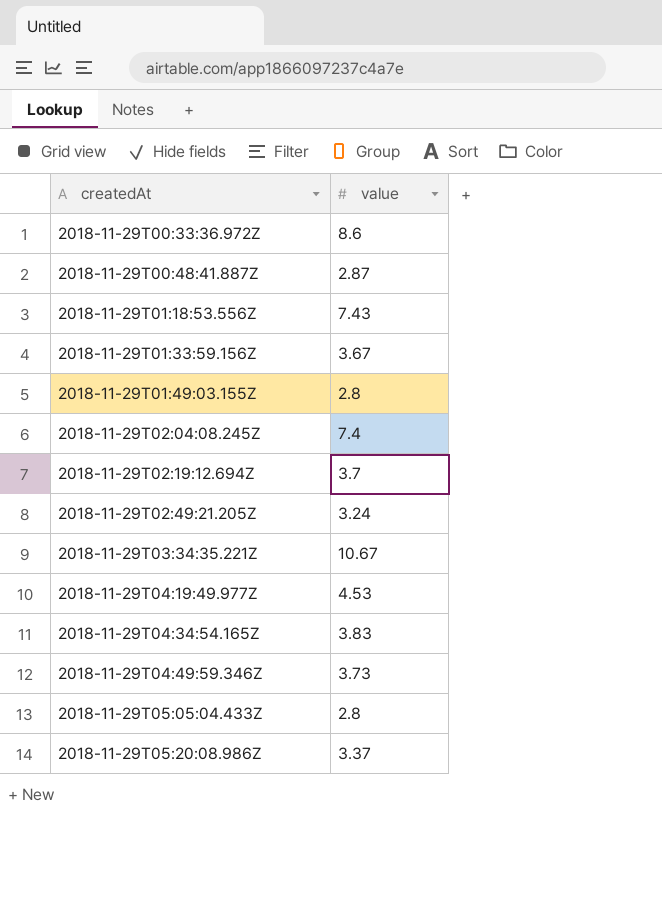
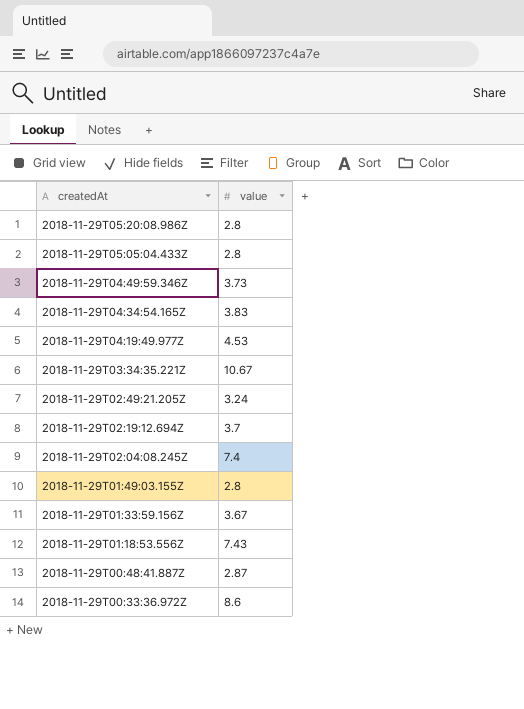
row order: createdAt ascending -> createdAt descending
2018-11-29T05:20:08.986Z | value: 3.37 -> 2.8

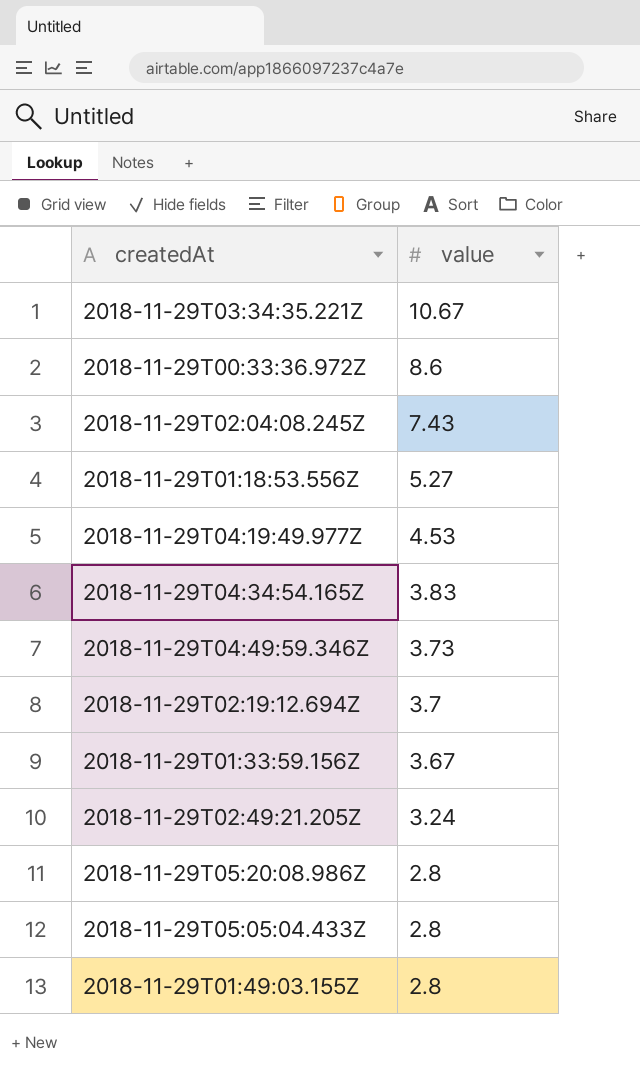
row order: createdAt descending -> value descending
row 2018-11-29T00:48:41.887Z: 2.87 -> none
2018-11-29T02:04:08.245Z | value: 7.4 -> 7.43
2018-11-29T01:18:53.556Z | value: 7.43 -> 5.27

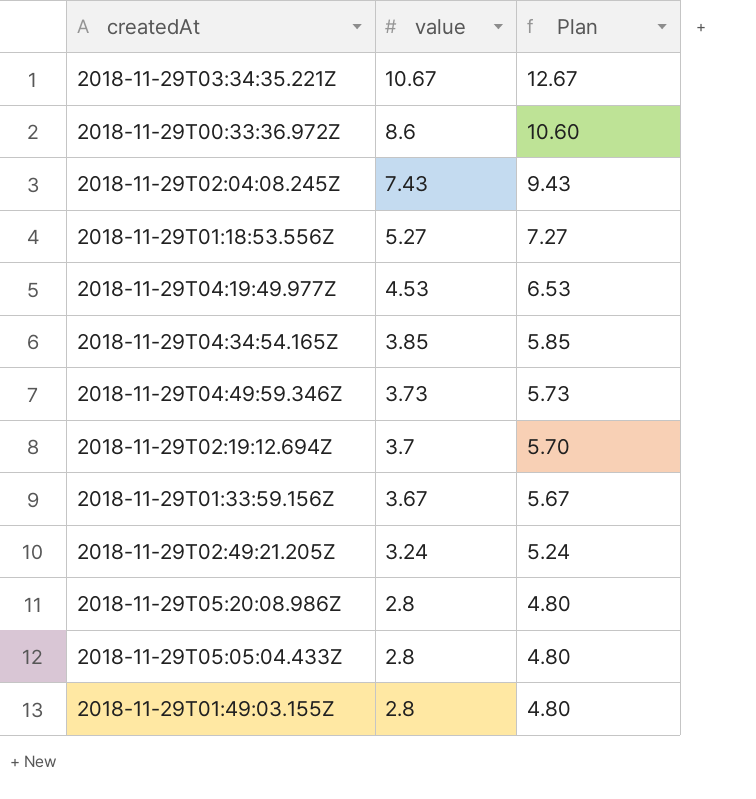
column Plan | formula: none -> [value] + 2
2018-11-29T04:34:54.165Z | value: 3.83 -> 3.85

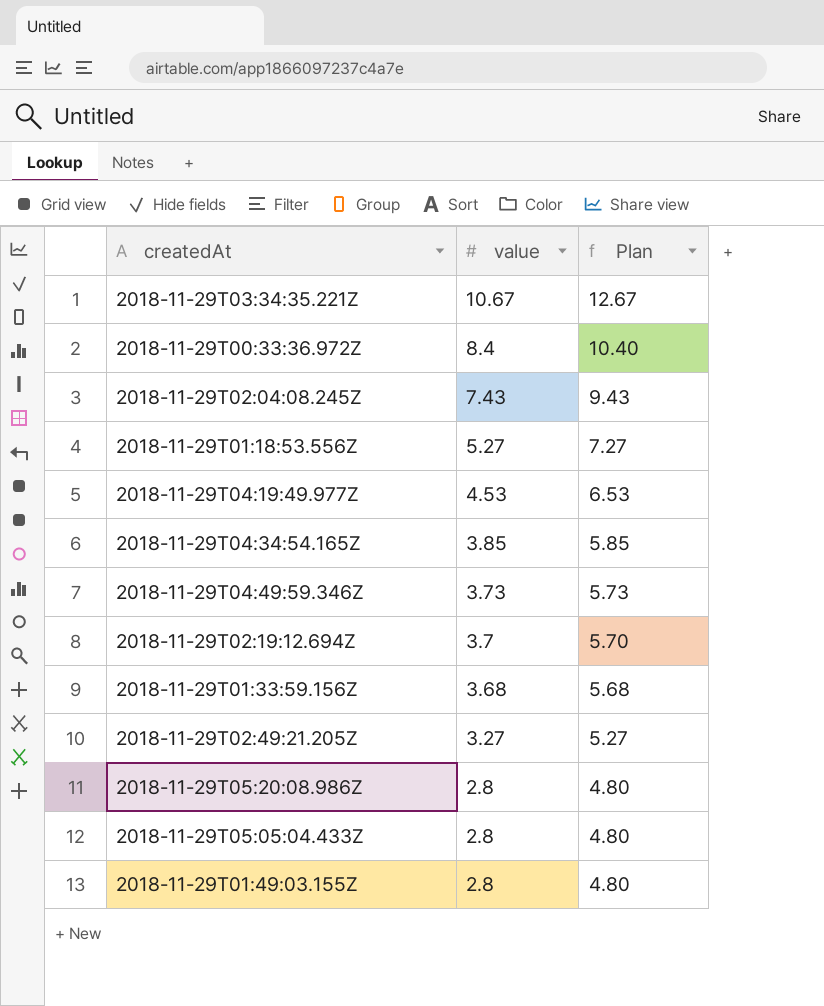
2018-11-29T00:33:36.972Z | value: 8.6 -> 8.4
2018-11-29T00:33:36.972Z | Plan: 10.60 -> 10.40
2018-11-29T01:33:59.156Z | value: 3.67 -> 3.68
2018-11-29T01:33:59.156Z | Plan: 5.67 -> 5.68
2018-11-29T02:49:21.205Z | value: 3.24 -> 3.27
2018-11-29T02:49:21.205Z | Plan: 5.24 -> 5.27

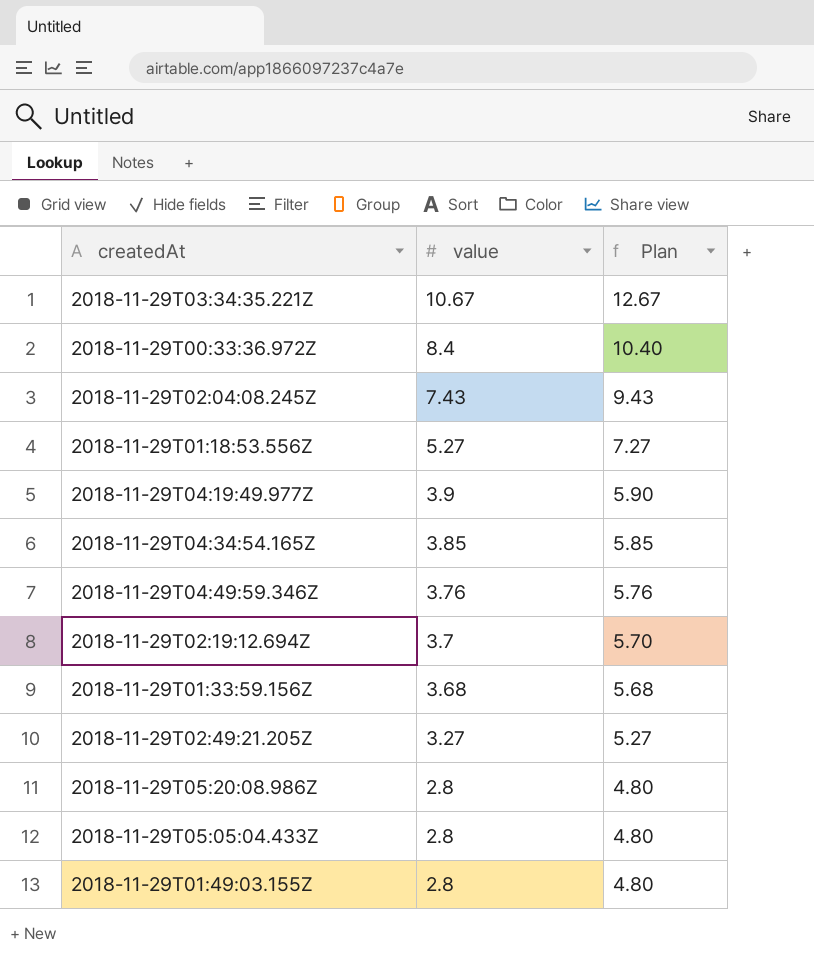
2018-11-29T04:19:49.977Z | value: 4.53 -> 3.9
2018-11-29T04:19:49.977Z | Plan: 6.53 -> 5.90
2018-11-29T04:49:59.346Z | value: 3.73 -> 3.76
2018-11-29T04:49:59.346Z | Plan: 5.73 -> 5.76

